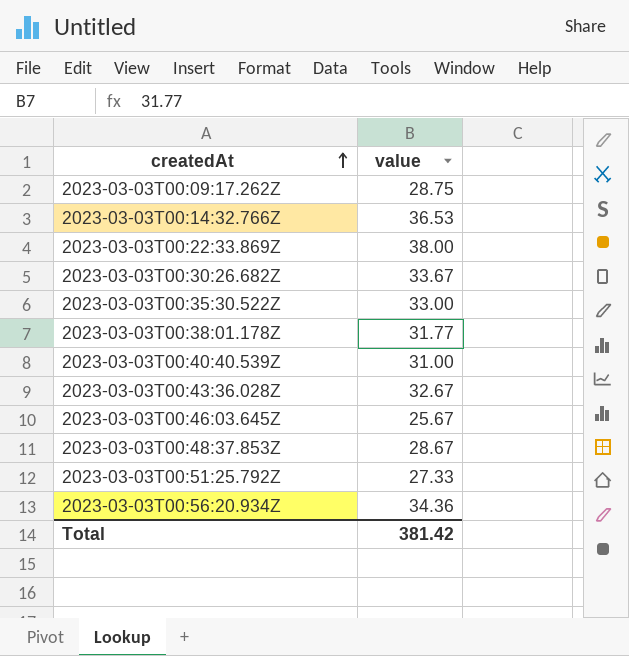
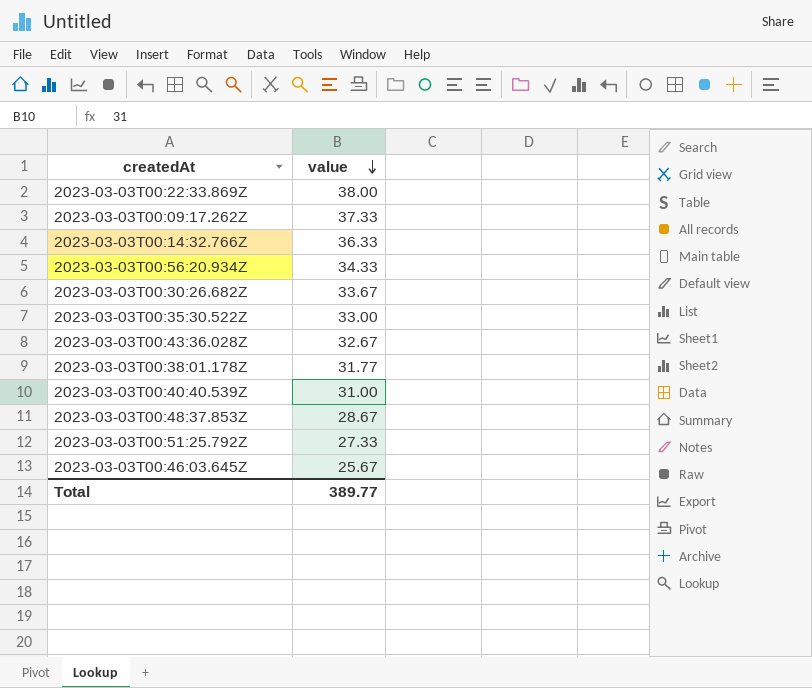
row order: createdAt ascending -> value descending
2023-03-03T00:09:17.262Z | value: 28.75 -> 37.33
2023-03-03T00:14:32.766Z | value: 36.53 -> 36.33
2023-03-03T00:56:20.934Z | value: 34.36 -> 34.33
Total | value: 381.42 -> 389.77

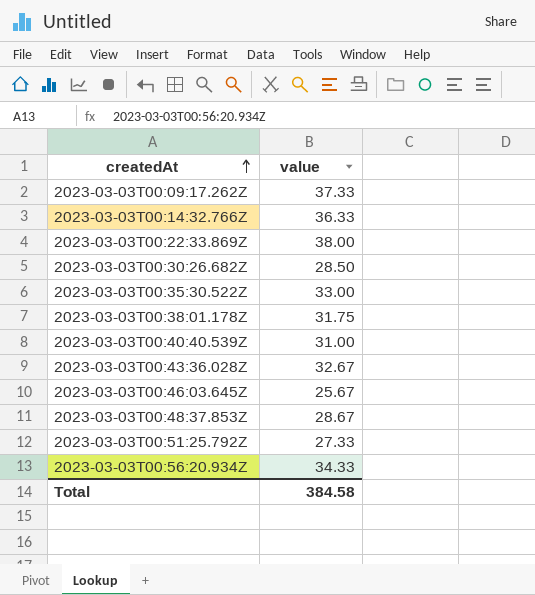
row order: value descending -> createdAt ascending
2023-03-03T00:30:26.682Z | value: 33.67 -> 28.50
2023-03-03T00:38:01.178Z | value: 31.77 -> 31.75
Total | value: 389.77 -> 384.58

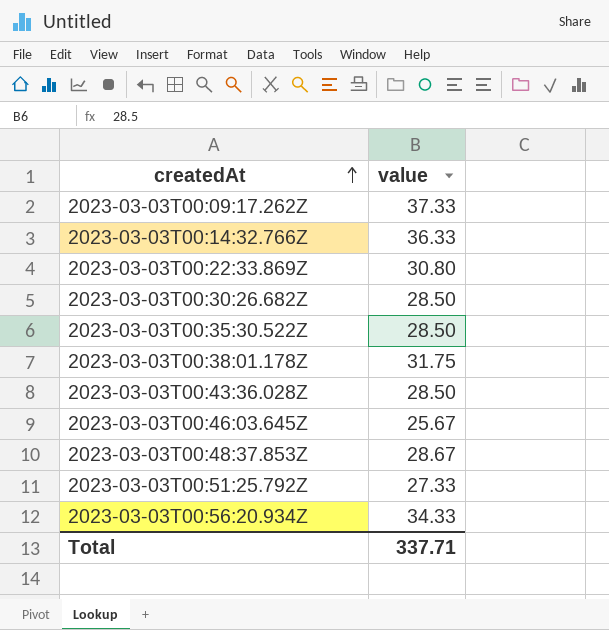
row 2023-03-03T00:40:40.539Z: 31.00 -> none
2023-03-03T00:22:33.869Z | value: 38.00 -> 30.80
2023-03-03T00:35:30.522Z | value: 33.00 -> 28.50
2023-03-03T00:43:36.028Z | value: 32.67 -> 28.50
Total | value: 384.58 -> 337.71

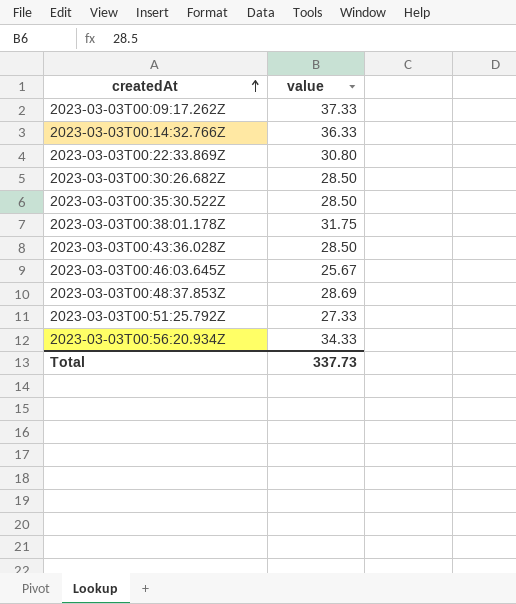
2023-03-03T00:48:37.853Z | value: 28.67 -> 28.69
Total | value: 337.71 -> 337.73

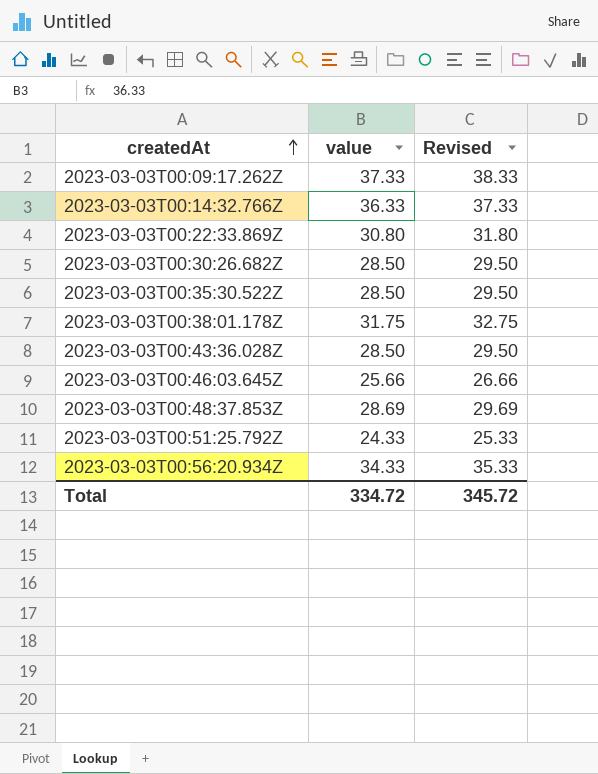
column Revised | formula: none -> [value] + 1
2023-03-03T00:46:03.645Z | value: 25.67 -> 25.66
2023-03-03T00:51:25.792Z | value: 27.33 -> 24.33
Total | value: 337.73 -> 334.72

